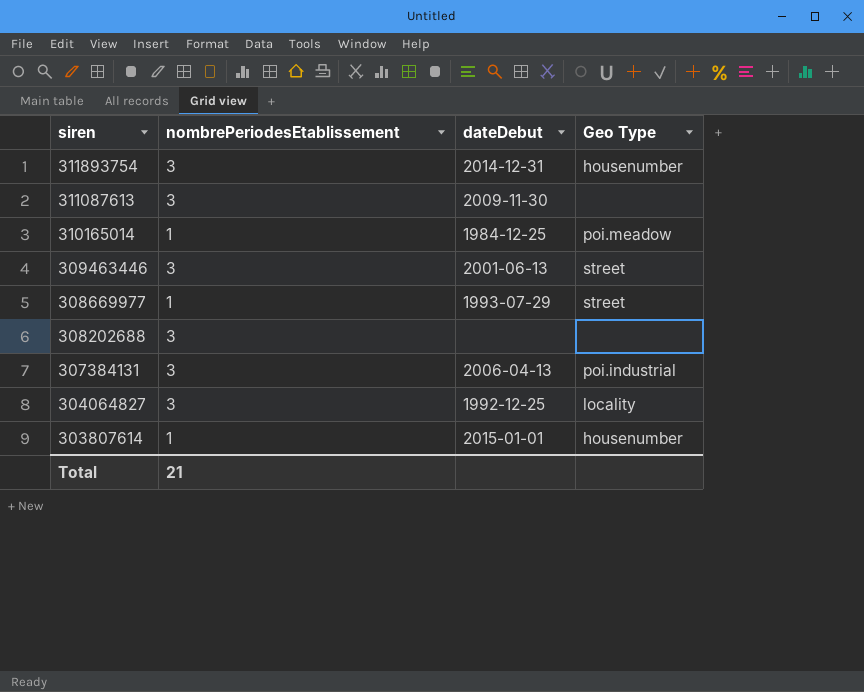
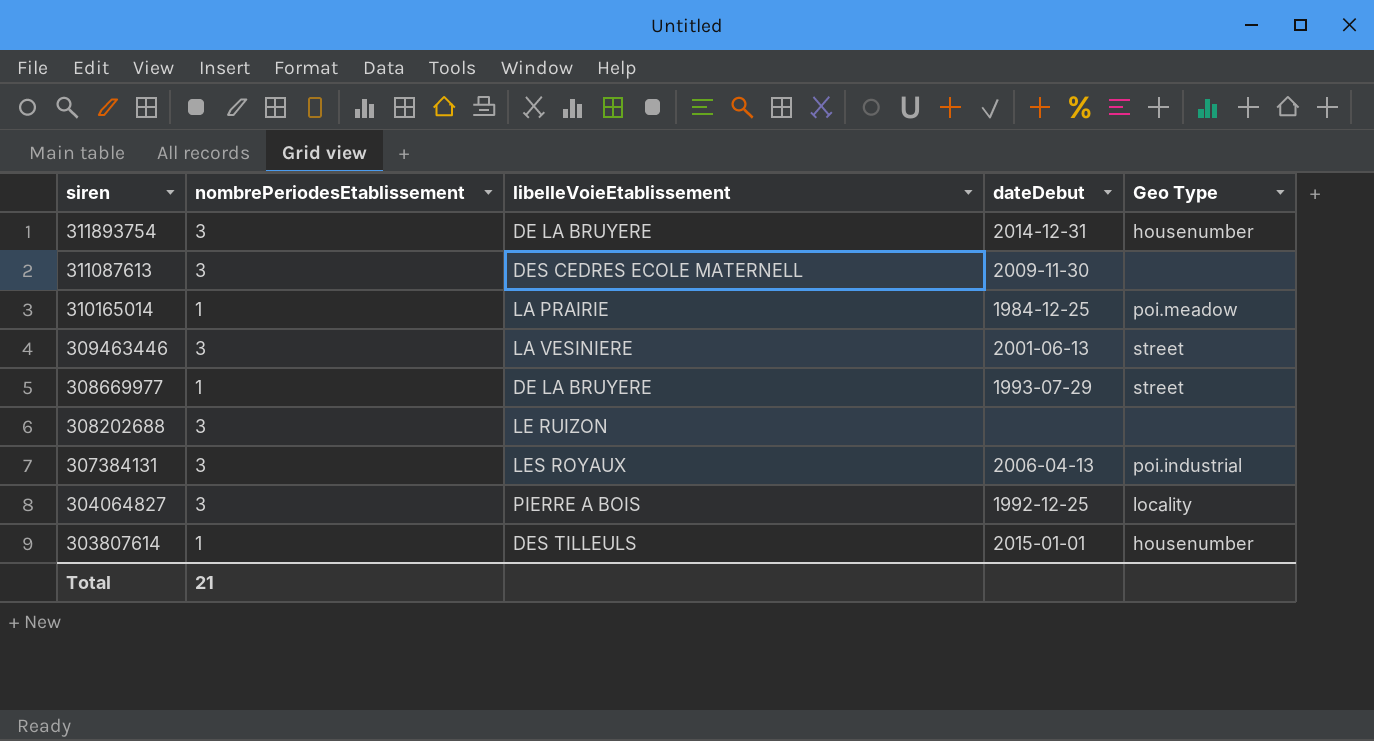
column libelleVoieEtablissement | position: none -> 3

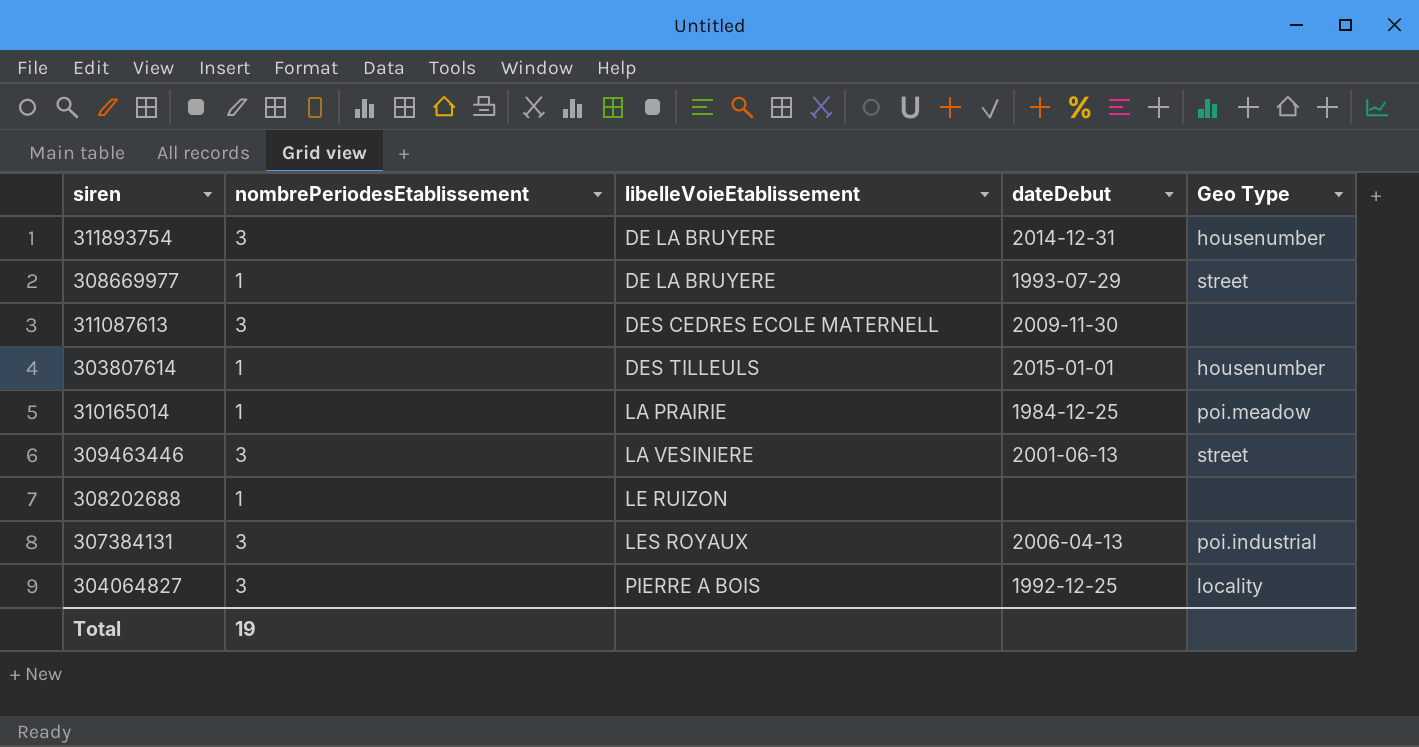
row order: siren descending -> libelleVoieEtablissement ascending
308202688 | nombrePeriodesEtablissement: 3 -> 1
Total | nombrePeriodesEtablissement: 21 -> 19

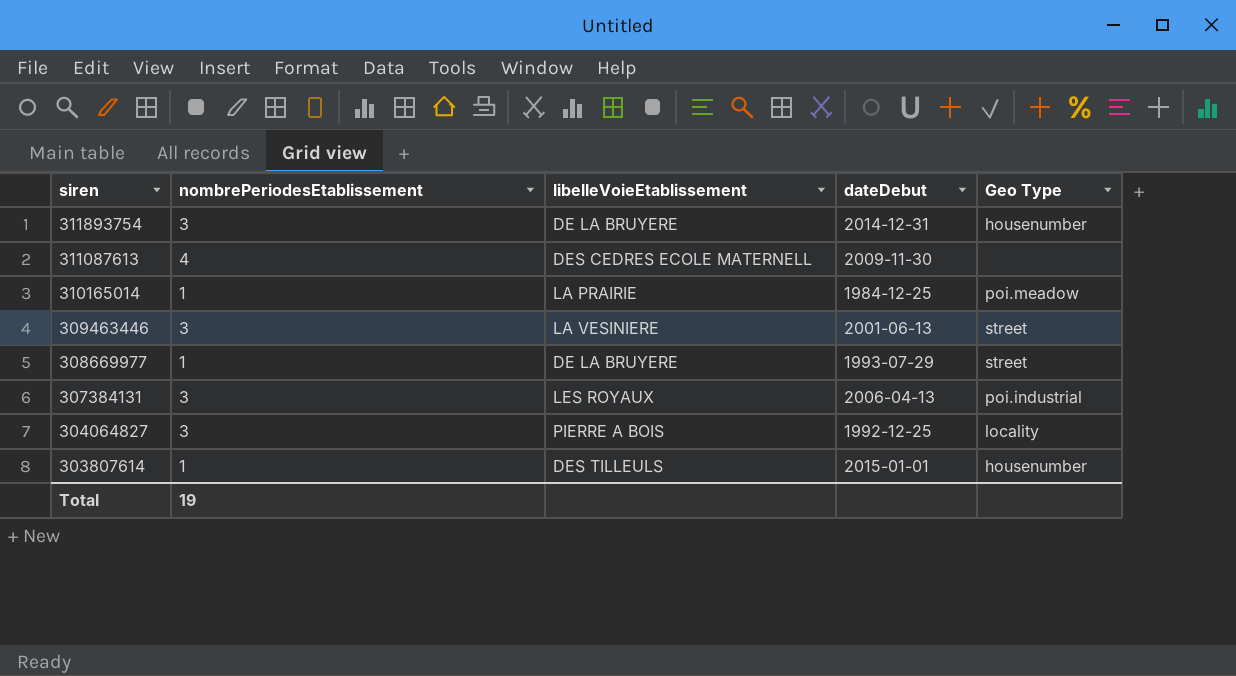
row order: libelleVoieEtablissement ascending -> siren descending
row 308202688: 1 | LE RUIZON | none | none -> none
311087613 | nombrePeriodesEtablissement: 3 -> 4

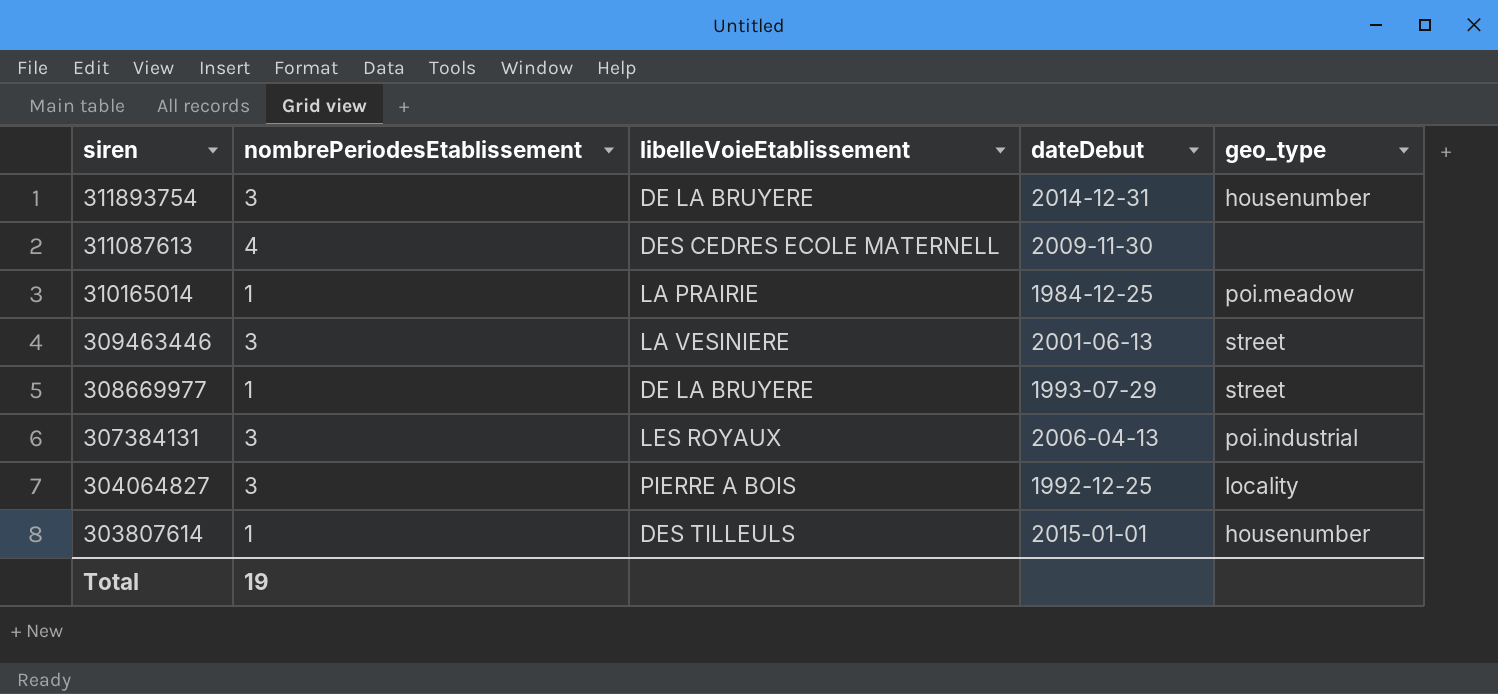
column name: Geo Type -> geo_type

